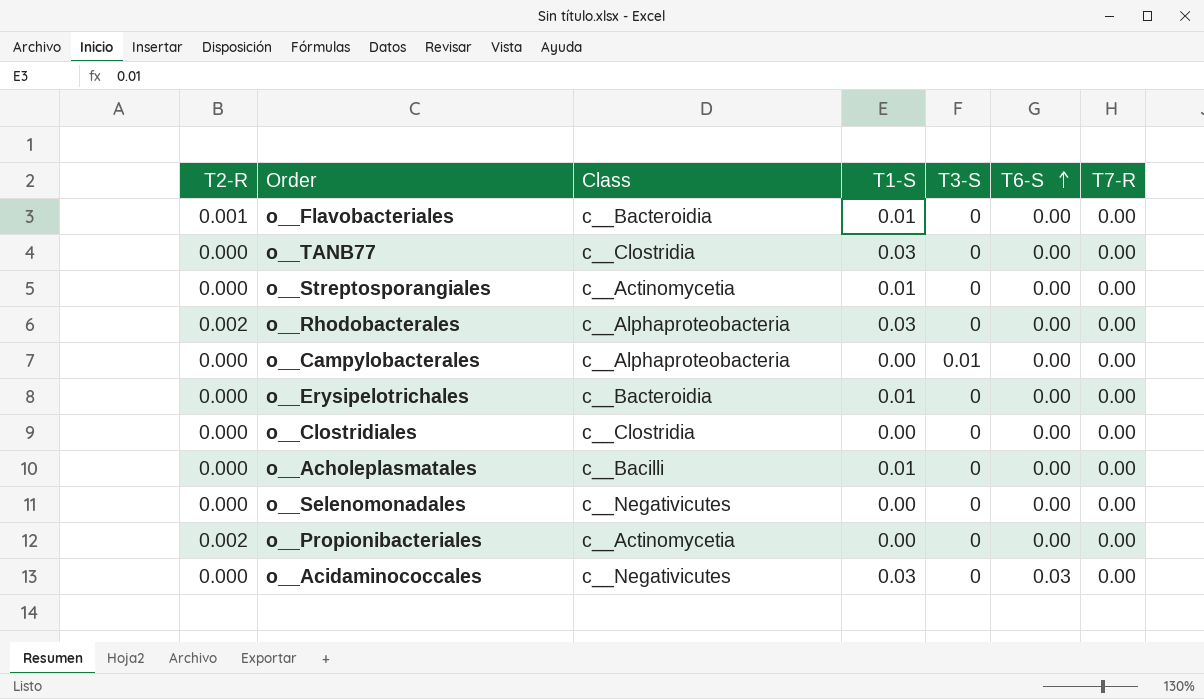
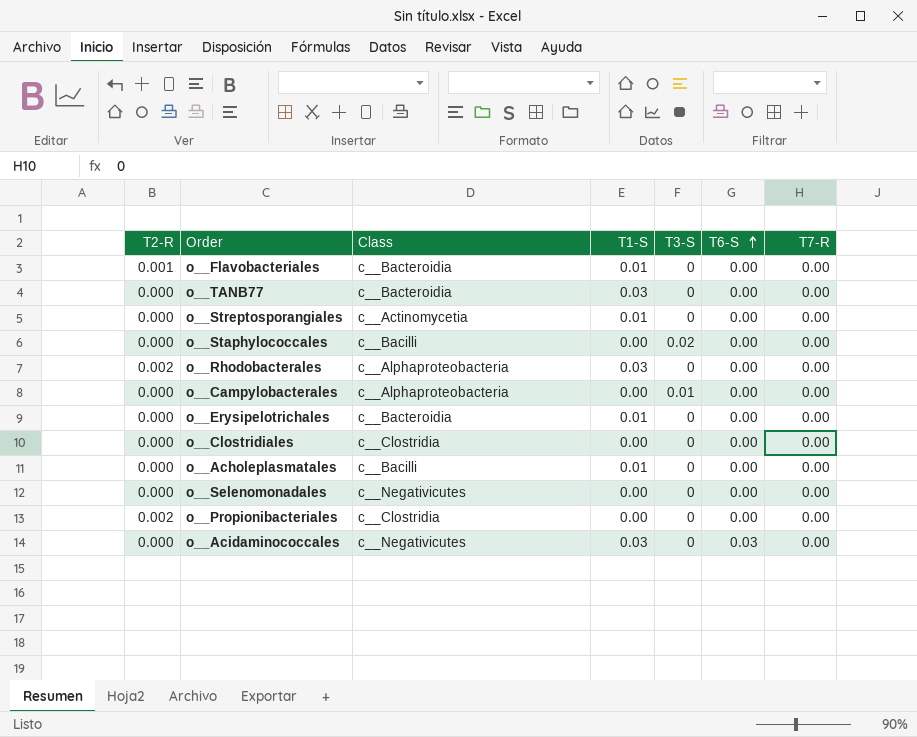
o__TANB77 | Class: c__Clostridia -> c__Bacteroidia
row o__Staphylococcales: none -> 0.000 | c__Bacilli | 0.00 | 0.02 | 0.00 | 0.00
o__Propionibacteriales | Class: c__Actinomycetia -> c__Clostridia

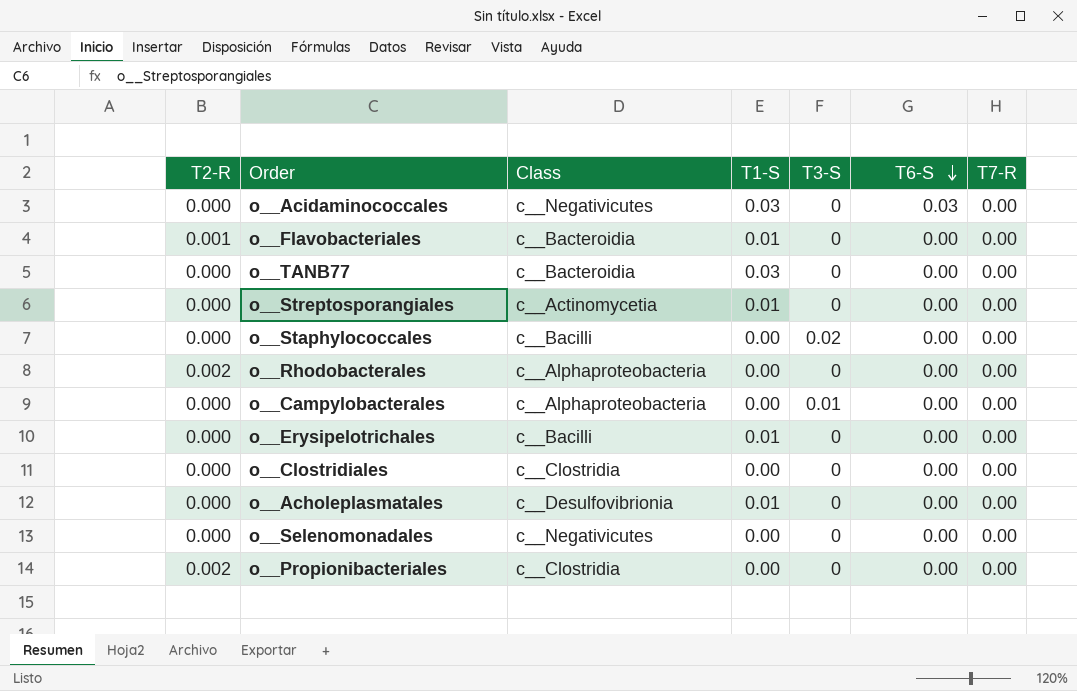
row order: T6-S ascending -> T6-S descending
o__Rhodobacterales | T1-S: 0.03 -> 0.00
o__Erysipelotrichales | Class: c__Bacteroidia -> c__Bacilli
o__Acholeplasmatales | Class: c__Bacilli -> c__Desulfovibrionia

